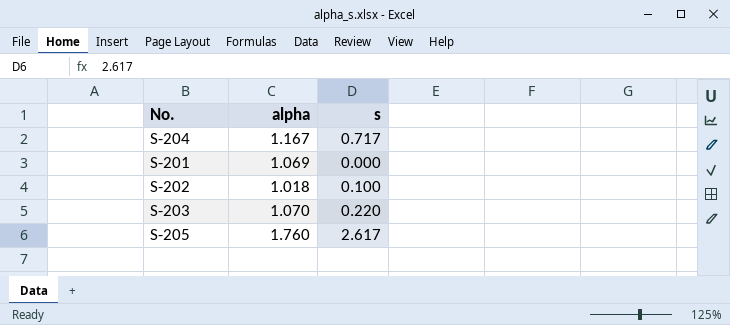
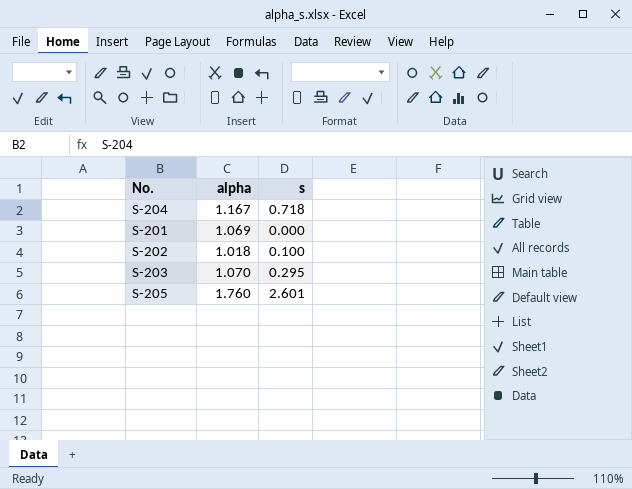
S-204 | s: 0.717 -> 0.718
S-203 | s: 0.220 -> 0.295
S-205 | s: 2.617 -> 2.601

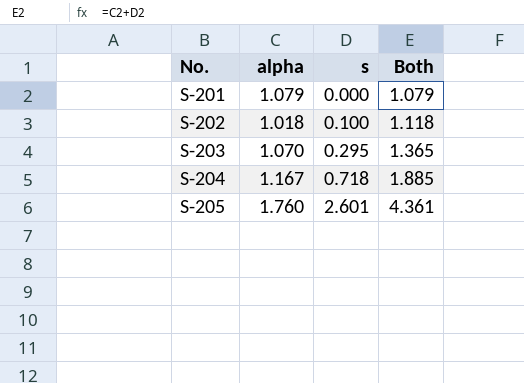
row order: none -> No. ascending
column Both | formula: none -> [alpha] + [s]
S-201 | alpha: 1.069 -> 1.079

